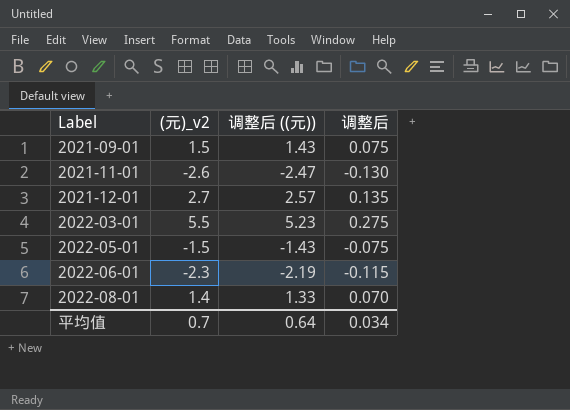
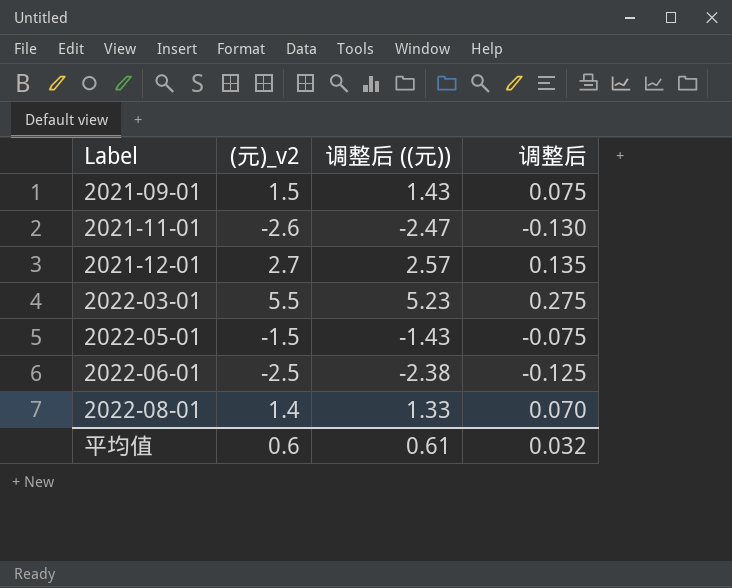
2022-06-01 | (元)_v2: -2.3 -> -2.5
2022-06-01 | 调整后 ((元)): -2.19 -> -2.38
2022-06-01 | 调整后: -0.115 -> -0.125
平均值 | (元)_v2: 0.7 -> 0.6
平均值 | 调整后 ((元)): 0.64 -> 0.61
平均值 | 调整后: 0.034 -> 0.032

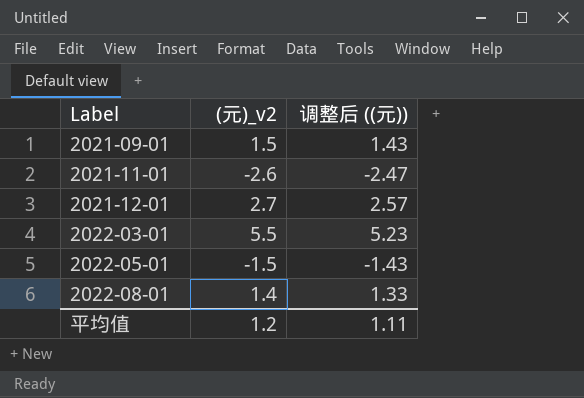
column 调整后 | formula: [(元)_v2] * 0.05 -> none
row 2022-06-01: -2.5 | -2.38 | -0.125 -> none
平均值 | (元)_v2: 0.6 -> 1.2
平均值 | 调整后 ((元)): 0.61 -> 1.11

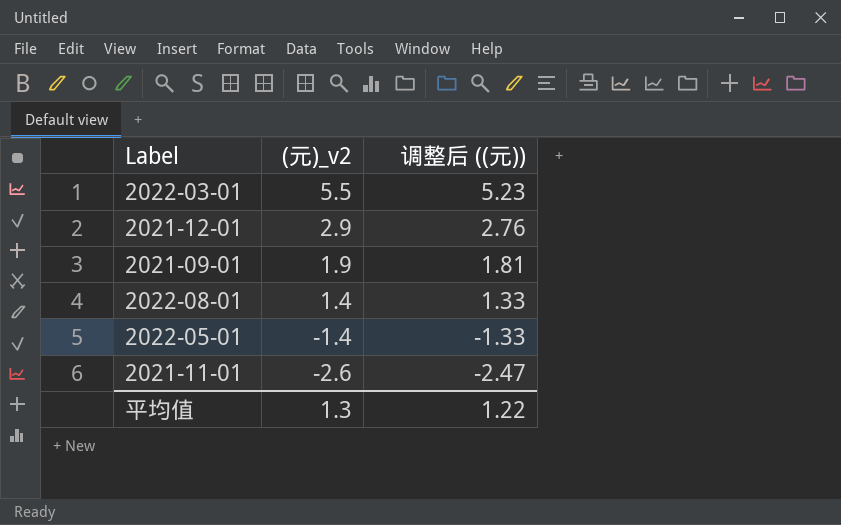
row order: Label ascending -> (元)_v2 descending
2021-12-01 | (元)_v2: 2.7 -> 2.9
2021-12-01 | 调整后 ((元)): 2.57 -> 2.76
2021-09-01 | (元)_v2: 1.5 -> 1.9
2021-09-01 | 调整后 ((元)): 1.43 -> 1.81
2022-05-01 | (元)_v2: -1.5 -> -1.4
2022-05-01 | 调整后 ((元)): -1.43 -> -1.33
平均值 | (元)_v2: 1.2 -> 1.3
平均值 | 调整后 ((元)): 1.11 -> 1.22

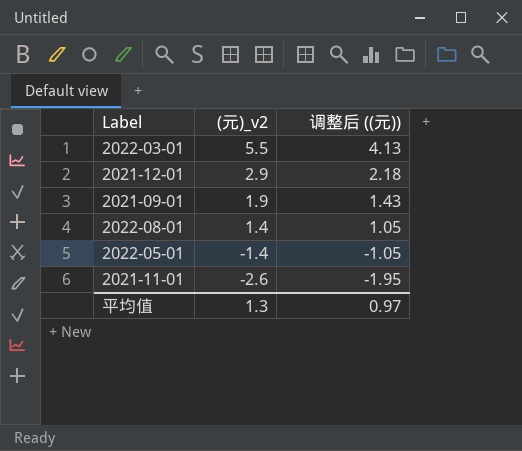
column 调整后 ((元)) | formula: [(元)_v2] * 0.95 -> [(元)_v2] * 0.75
平均值 | 调整后 ((元)): 1.22 -> 0.97

